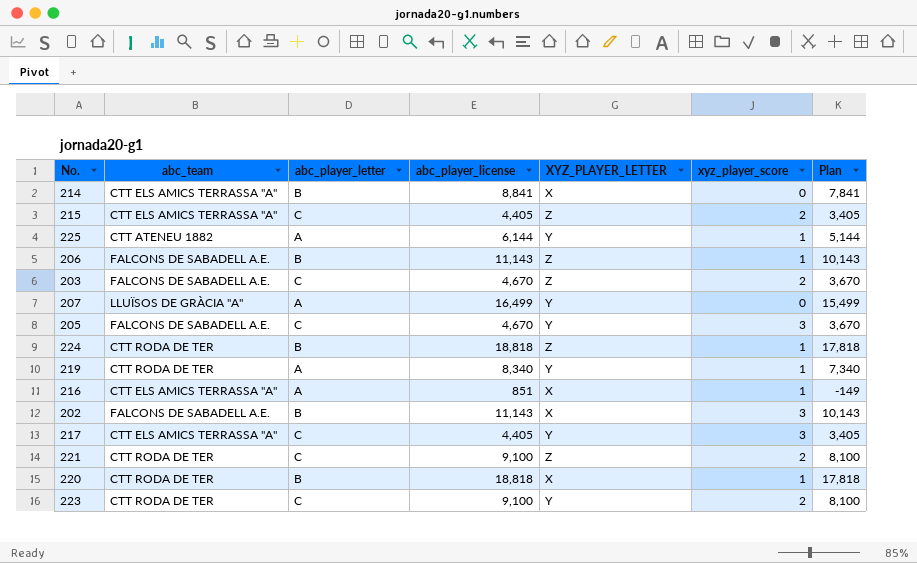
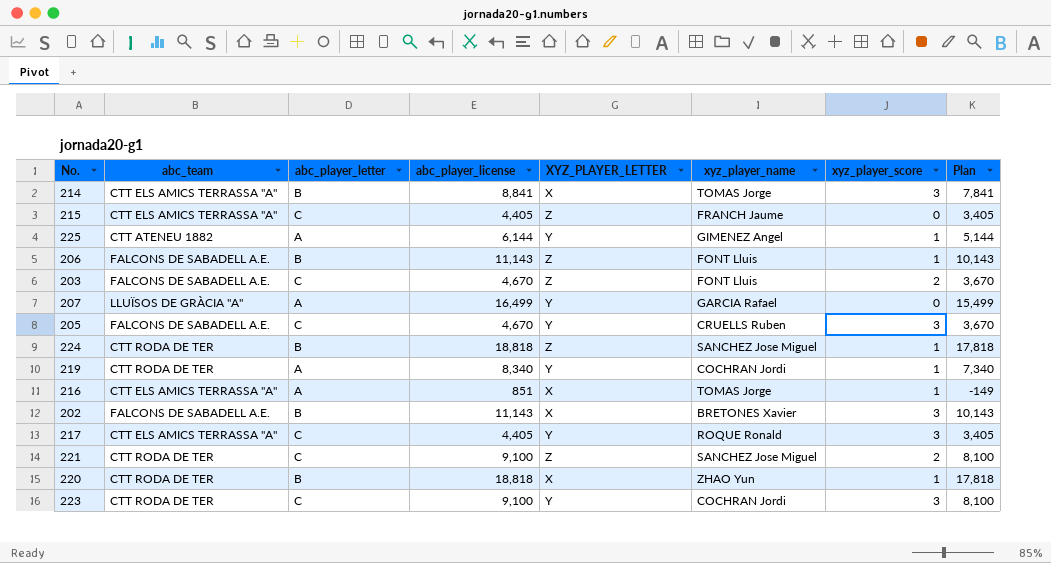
column xyz_player_name | position: none -> 6
214 | xyz_player_score: 0 -> 3
215 | xyz_player_score: 2 -> 0
223 | xyz_player_score: 2 -> 3

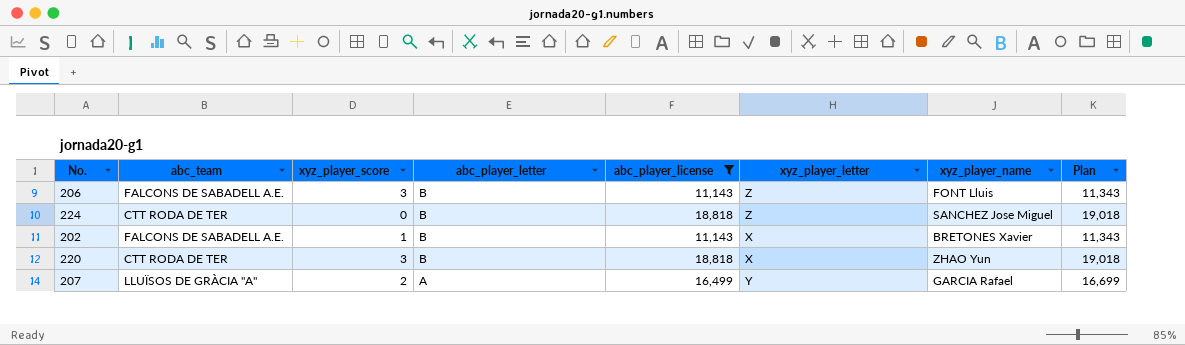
filter: none -> abc_player_license >= 11,143
row order: none -> abc_player_letter descending
column xyz_player_score | position: 7 -> 3
column name: XYZ_PLAYER_LETTER -> xyz_player_letter
column Plan | formula: [abc_player_license] - 1000 -> [abc_player_license] + 200
206 | xyz_player_score: 1 -> 3
224 | xyz_player_score: 1 -> 0
202 | xyz_player_score: 3 -> 1
220 | xyz_player_score: 1 -> 3
207 | xyz_player_score: 0 -> 2

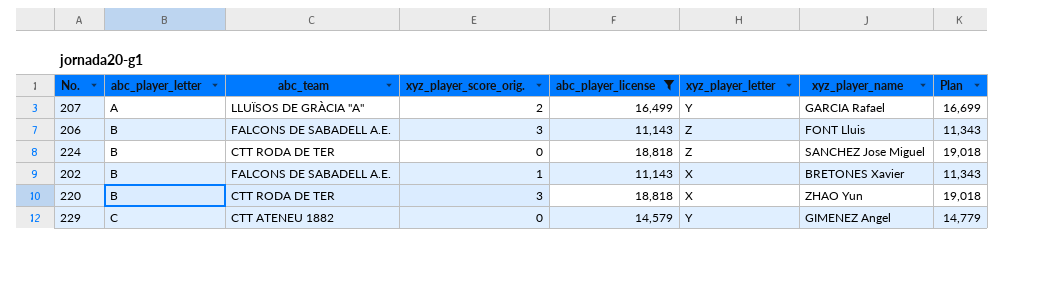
row order: abc_player_letter descending -> abc_player_letter ascending
column abc_player_letter | position: 4 -> 2
column name: xyz_player_score -> xyz_player_score_orig.
row 229: none -> C | CTT ATENEU 1882 | 0 | 14,579 | Y | GIMENEZ Angel | 14,779

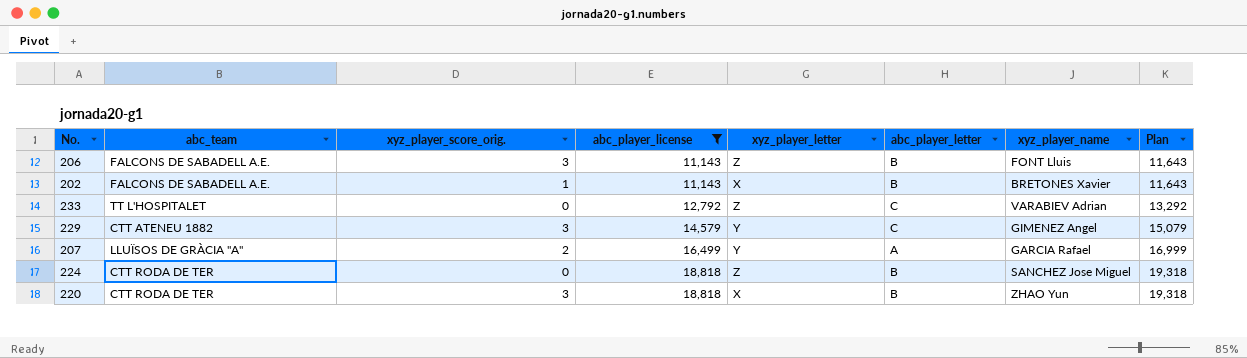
row order: abc_player_letter ascending -> abc_player_license ascending
column abc_player_letter | position: 2 -> 6
column Plan | formula: [abc_player_license] + 200 -> [abc_player_license] + 500
row 233: none -> TT L'HOSPITALET | 0 | 12,792 | Z | C | VARABIEV Adrian | 13,292
229 | xyz_player_score_orig.: 0 -> 3

